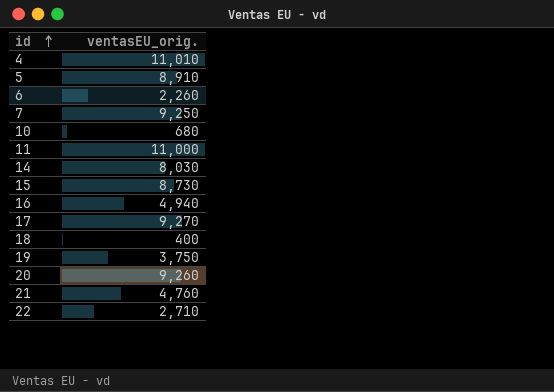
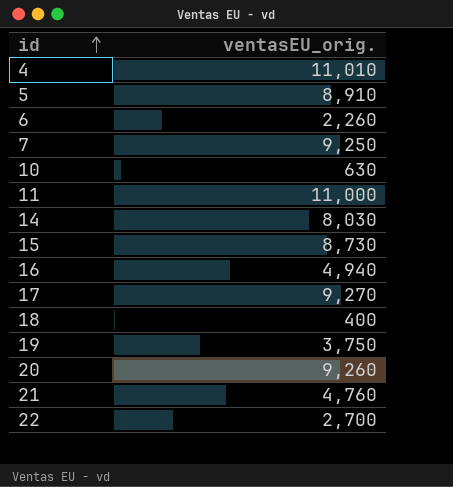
10 | ventasEU_orig.: 680 -> 630
22 | ventasEU_orig.: 2,710 -> 2,700

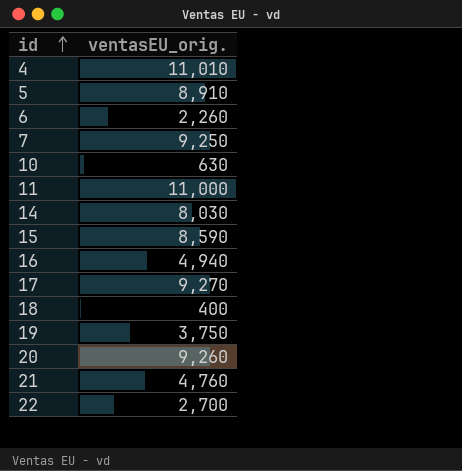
15 | ventasEU_orig.: 8,730 -> 8,590

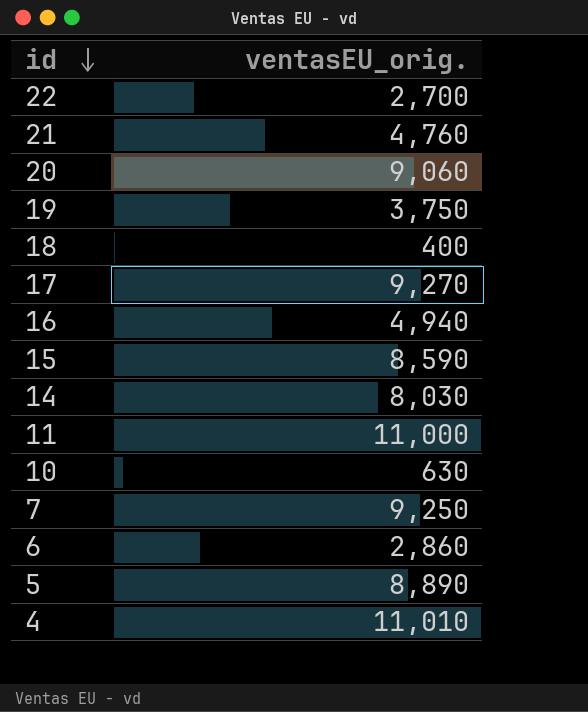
row order: id ascending -> id descending
20 | ventasEU_orig.: 9,260 -> 9,060
6 | ventasEU_orig.: 2,260 -> 2,860
5 | ventasEU_orig.: 8,910 -> 8,890

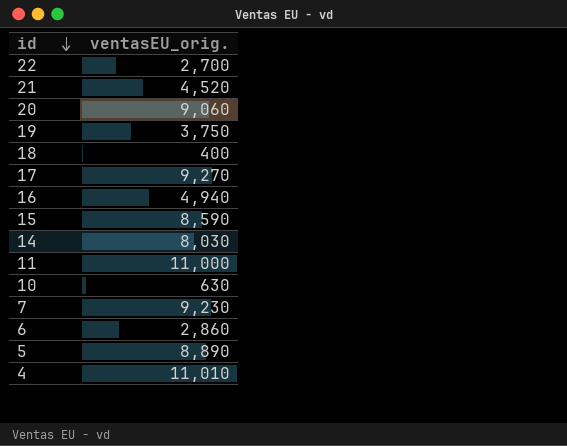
21 | ventasEU_orig.: 4,760 -> 4,520
7 | ventasEU_orig.: 9,250 -> 9,230

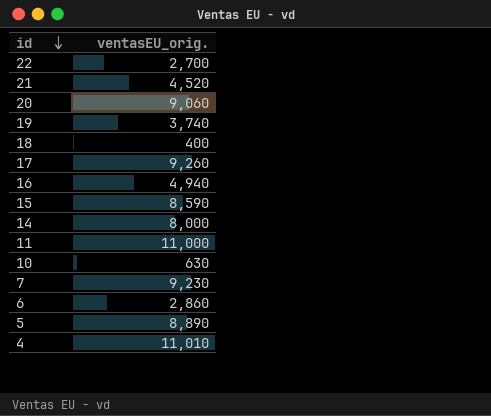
19 | ventasEU_orig.: 3,750 -> 3,740
17 | ventasEU_orig.: 9,270 -> 9,260
14 | ventasEU_orig.: 8,030 -> 8,000

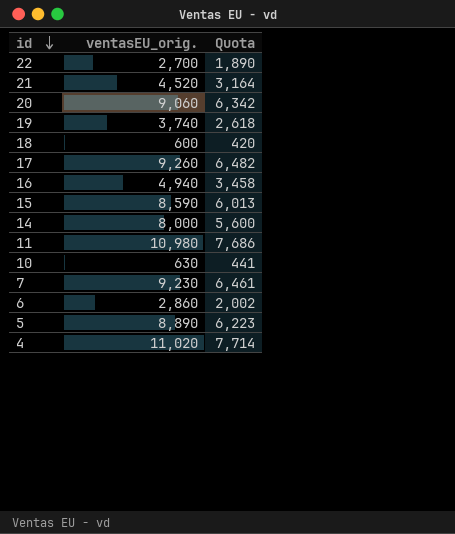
column Quota | formula: none -> [ventasEU_orig.] * 0.7
18 | ventasEU_orig.: 400 -> 600
11 | ventasEU_orig.: 11,000 -> 10,980
4 | ventasEU_orig.: 11,010 -> 11,020

